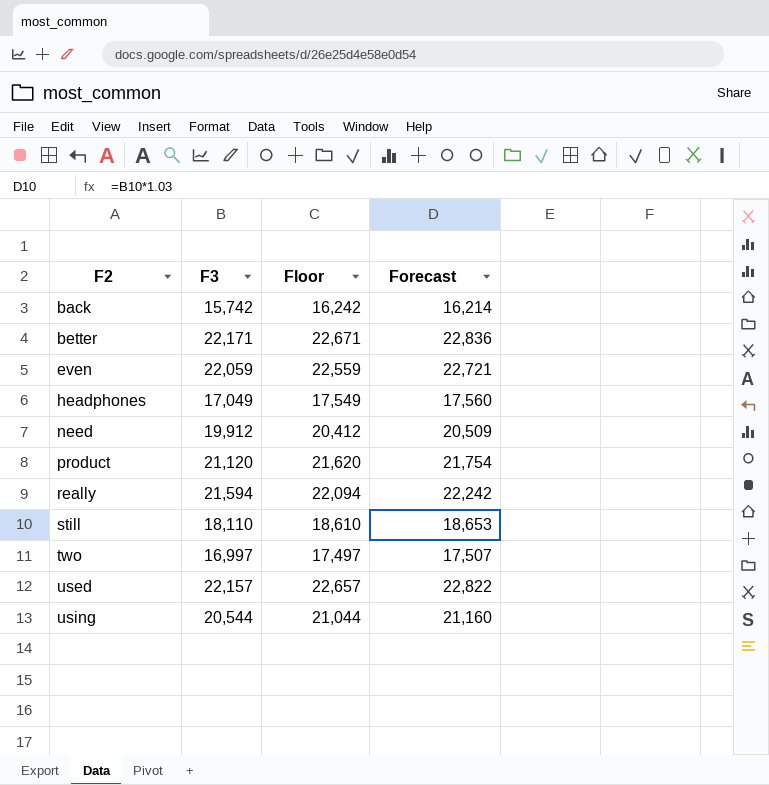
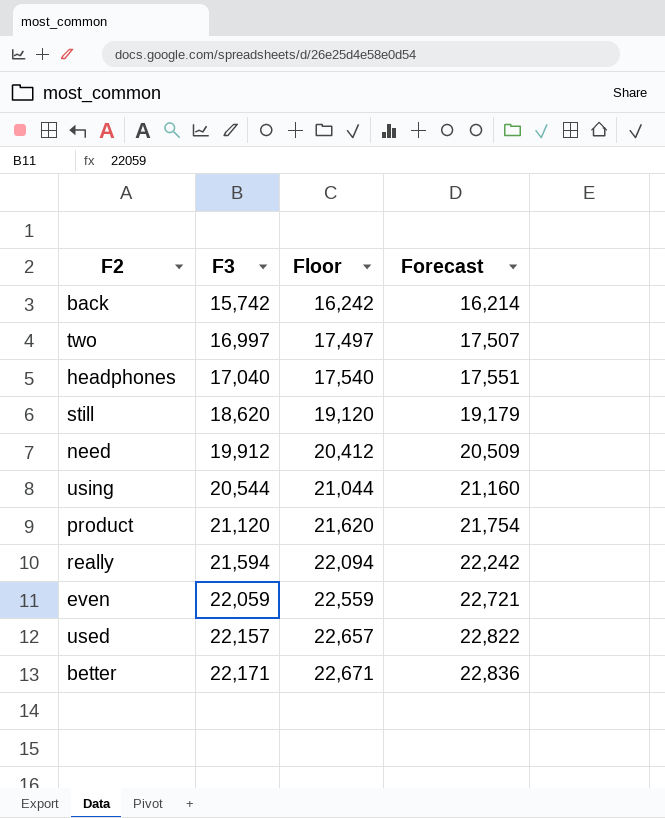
row order: F2 ascending -> F3 ascending
headphones | F3: 17,049 -> 17,040
headphones | Floor: 17,549 -> 17,540
headphones | Forecast: 17,560 -> 17,551
still | F3: 18,110 -> 18,620
still | Floor: 18,610 -> 19,120
still | Forecast: 18,653 -> 19,179

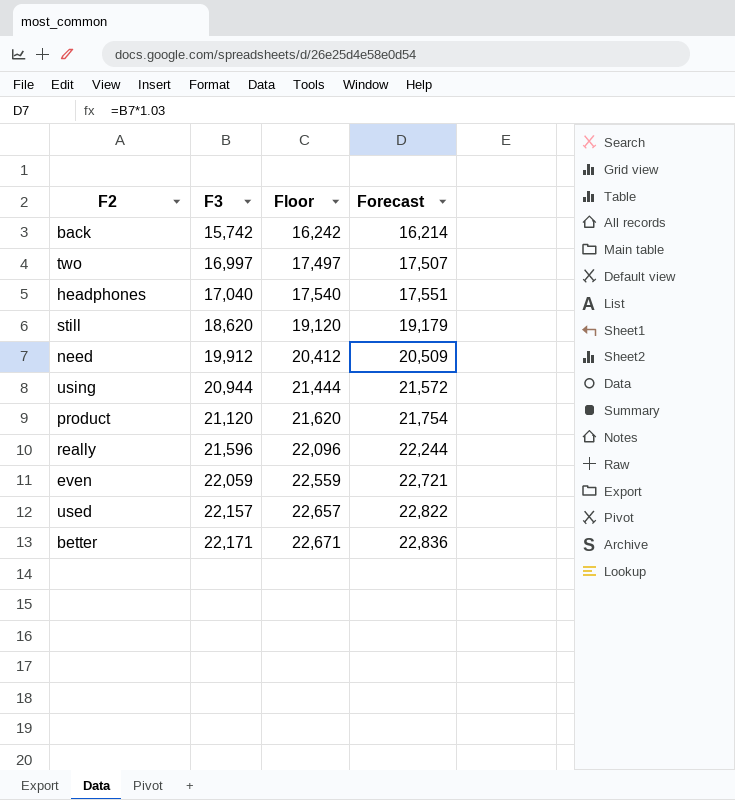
using | F3: 20,544 -> 20,944
using | Floor: 21,044 -> 21,444
using | Forecast: 21,160 -> 21,572
really | F3: 21,594 -> 21,596
really | Floor: 22,094 -> 22,096
really | Forecast: 22,242 -> 22,244

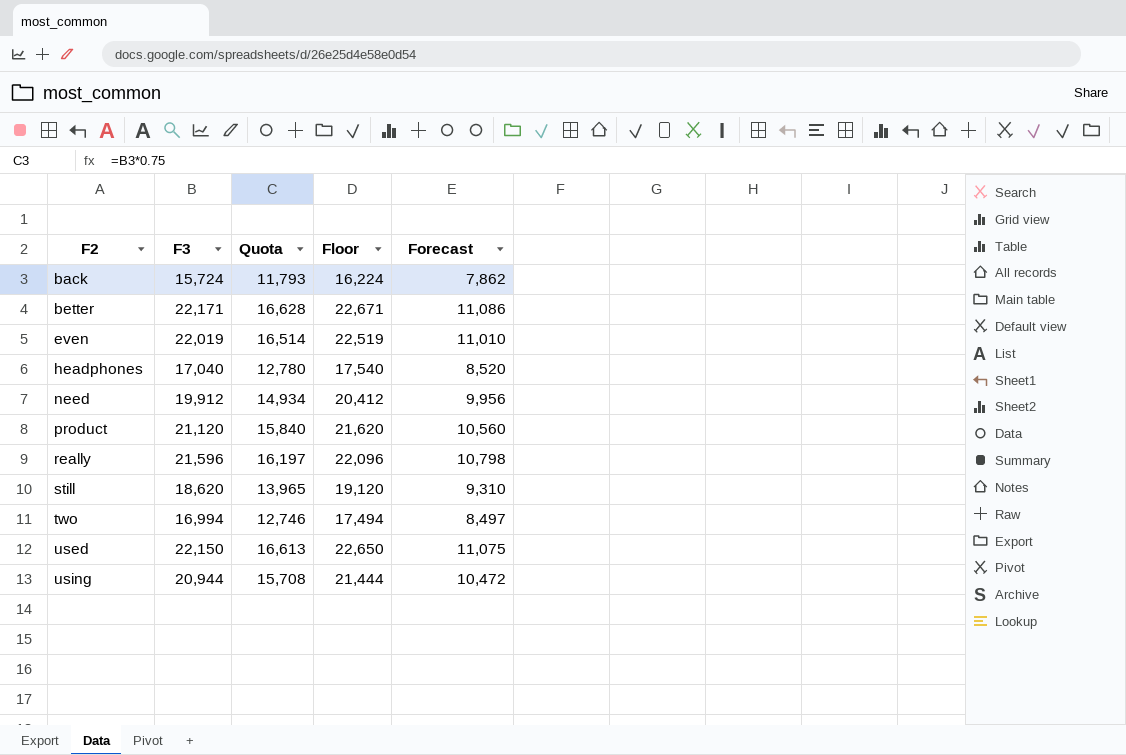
row order: F3 ascending -> F2 ascending
column Quota | formula: none -> [F3] * 0.75
column Forecast | formula: [F3] * 1.03 -> [F3] * 0.5
back | F3: 15,742 -> 15,724
back | Floor: 16,242 -> 16,224
even | F3: 22,059 -> 22,019
even | Floor: 22,559 -> 22,519
two | F3: 16,997 -> 16,994
two | Floor: 17,497 -> 17,494
used | F3: 22,157 -> 22,150
used | Floor: 22,657 -> 22,650

